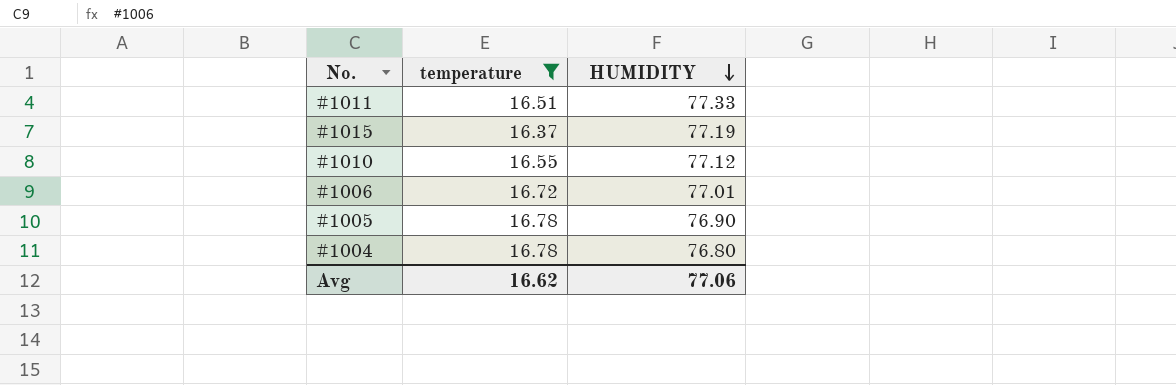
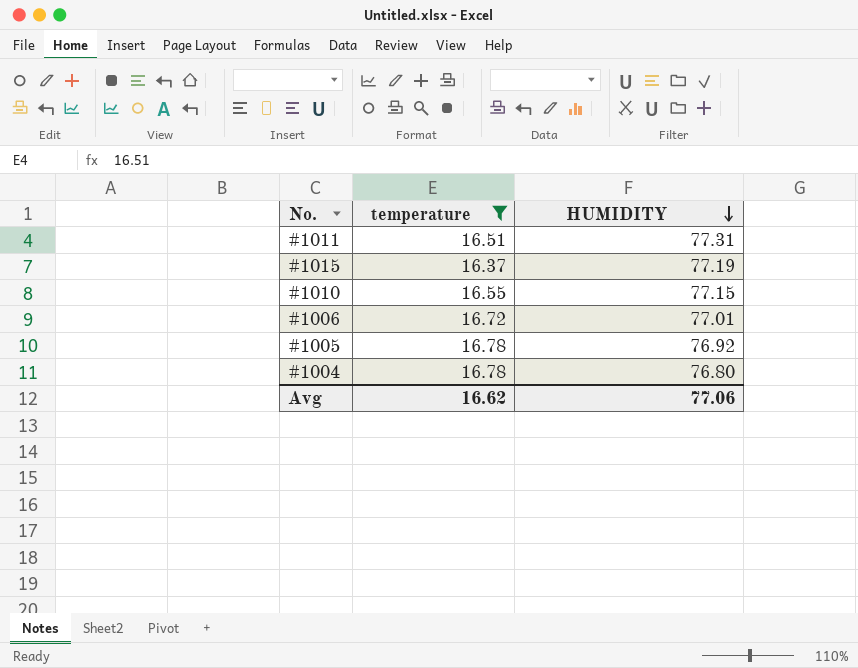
#1011 | HUMIDITY: 77.33 -> 77.31
#1010 | HUMIDITY: 77.12 -> 77.15
#1005 | HUMIDITY: 76.90 -> 76.92

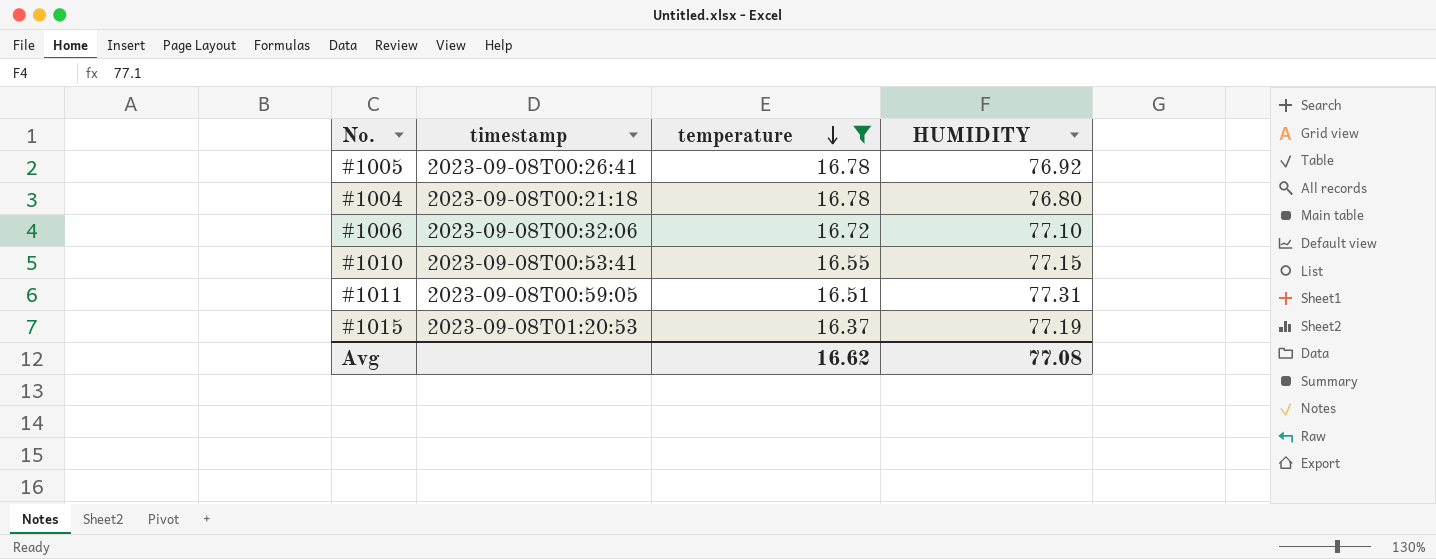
row order: HUMIDITY descending -> temperature descending
column timestamp | position: none -> 2
#1006 | HUMIDITY: 77.01 -> 77.10
Avg | HUMIDITY: 77.06 -> 77.08

